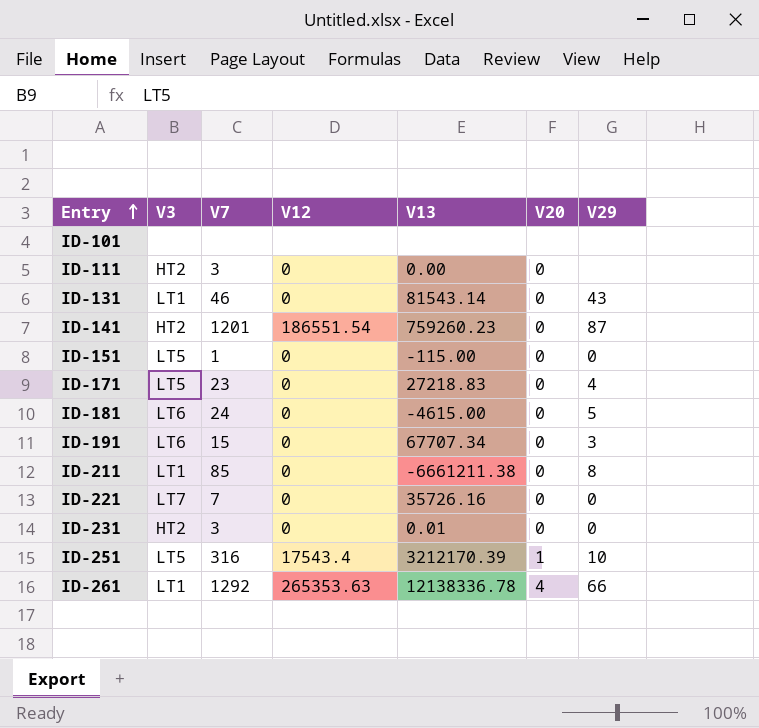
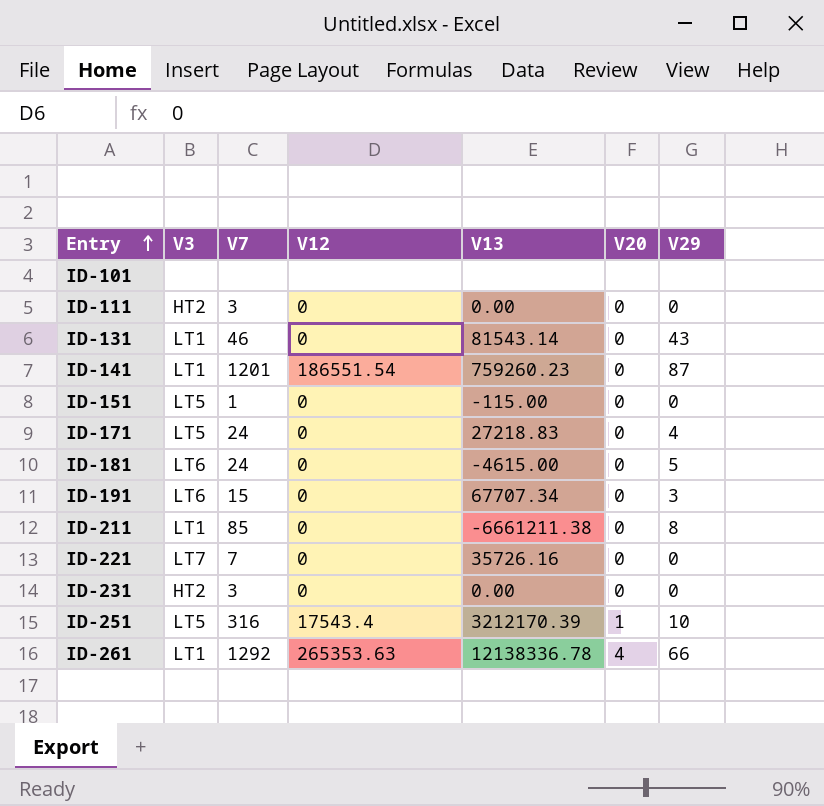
ID-111 | V29: none -> 0
ID-141 | V3: HT2 -> LT1
ID-171 | V7: 23 -> 24
ID-231 | V13: 0.01 -> 0.00

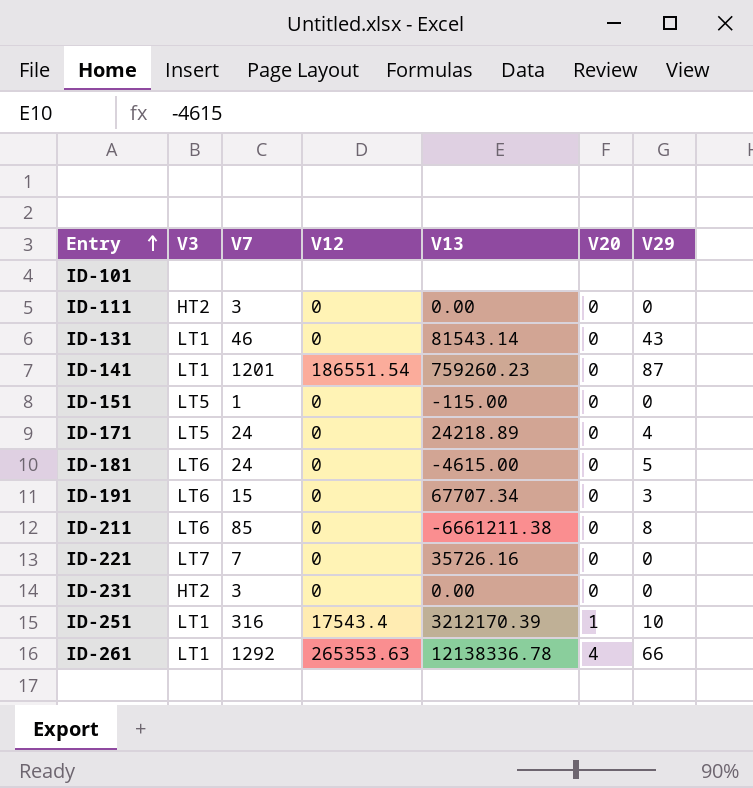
ID-171 | V13: 27218.83 -> 24218.89
ID-211 | V3: LT1 -> LT6
ID-251 | V3: LT5 -> LT1

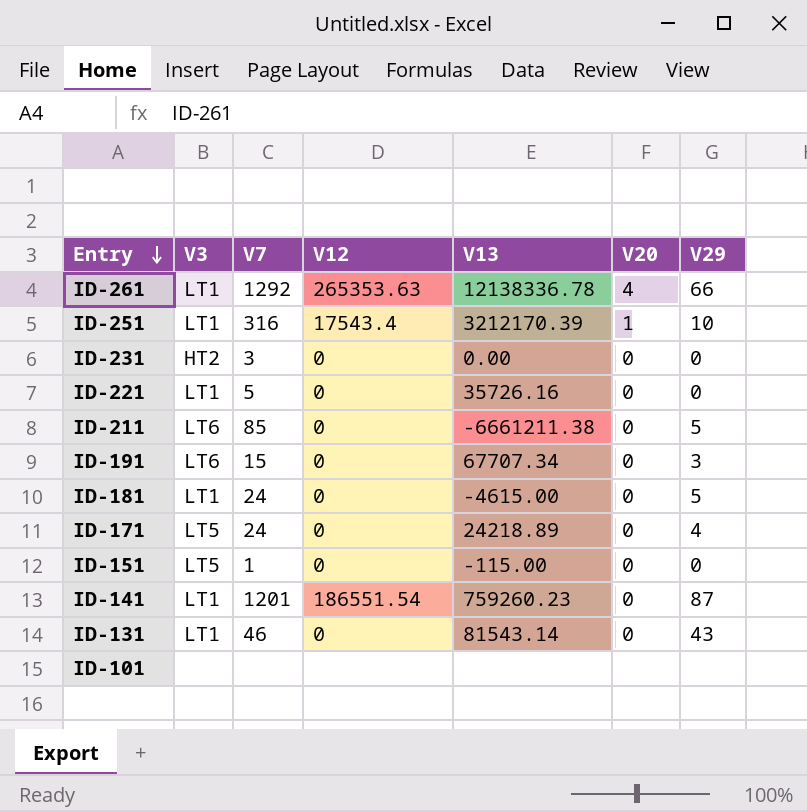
row order: Entry ascending -> Entry descending
row ID-111: HT2 | 3 | 0 | 0.00 | 0 | 0 -> none
ID-221 | V3: LT7 -> LT1
ID-221 | V7: 7 -> 5
ID-211 | V29: 8 -> 5
ID-181 | V3: LT6 -> LT1

